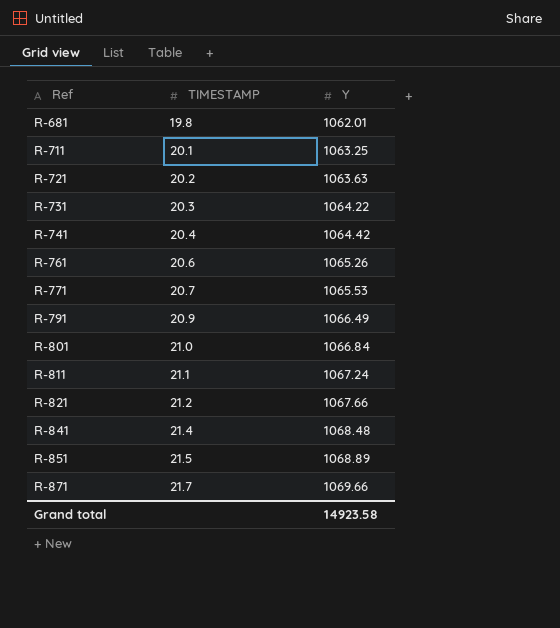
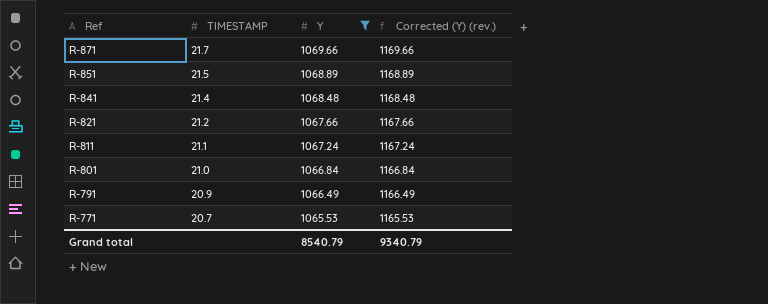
filter: none -> Y >= 1065.53
row order: Ref ascending -> Ref descending
column Corrected (Y) (rev.) | formula: none -> [Y] + 100
Grand total | Y: 14923.58 -> 8540.79

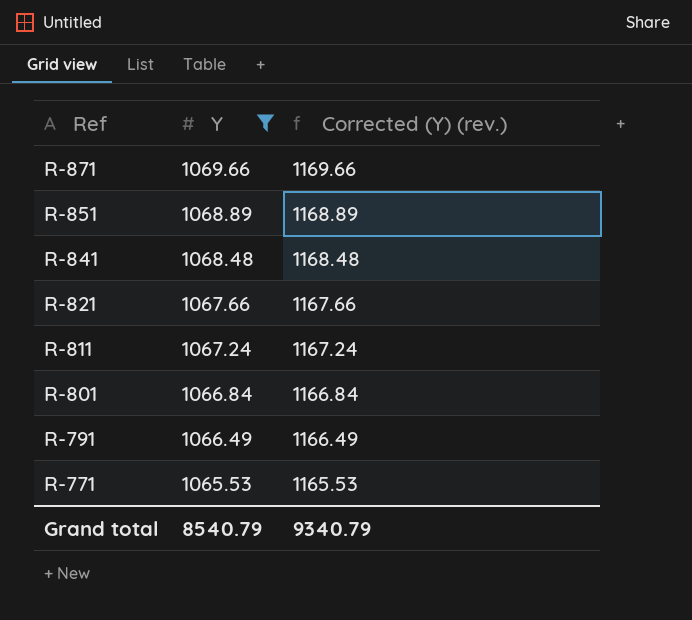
column TIMESTAMP | position: 2 -> none

